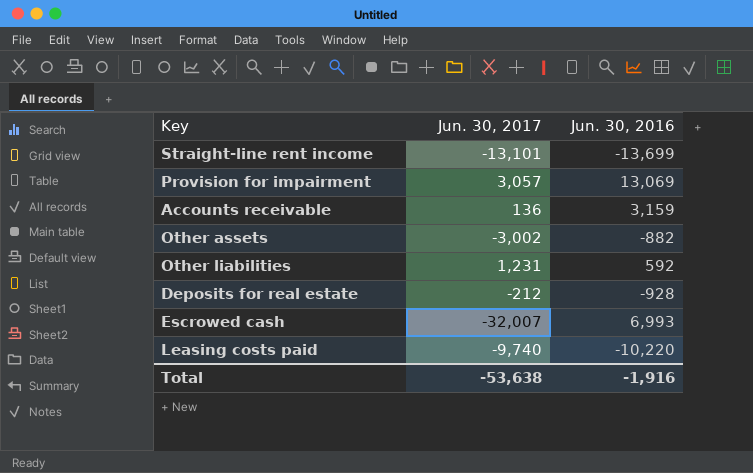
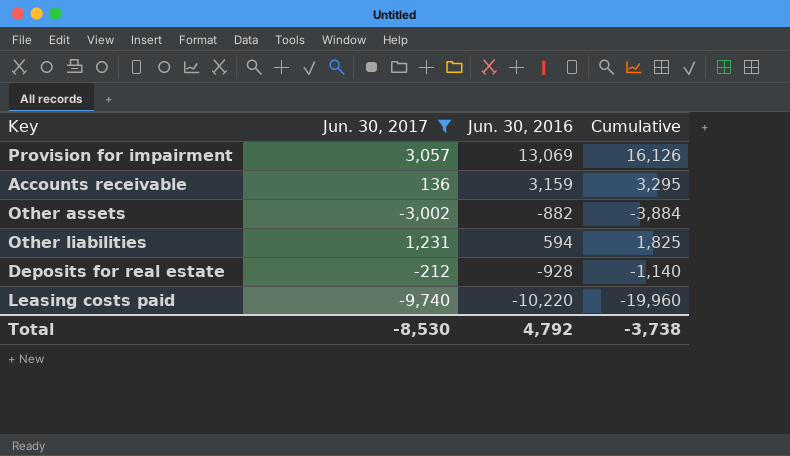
filter: none -> Jun. 30, 2017 >= -9,740
column Cumulative | formula: none -> [Jun. 30, 2017] + [Jun. 30, 2016]
Other liabilities | Jun. 30, 2016: 592 -> 594
Total | Jun. 30, 2017: -53,638 -> -8,530
Total | Jun. 30, 2016: -1,916 -> 4,792

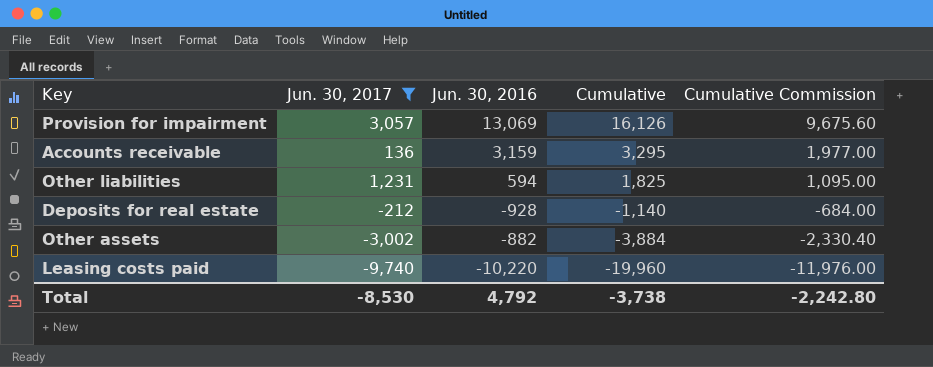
row order: none -> Cumulative descending
column Cumulative Commission | formula: none -> [Cumulative] * 0.6

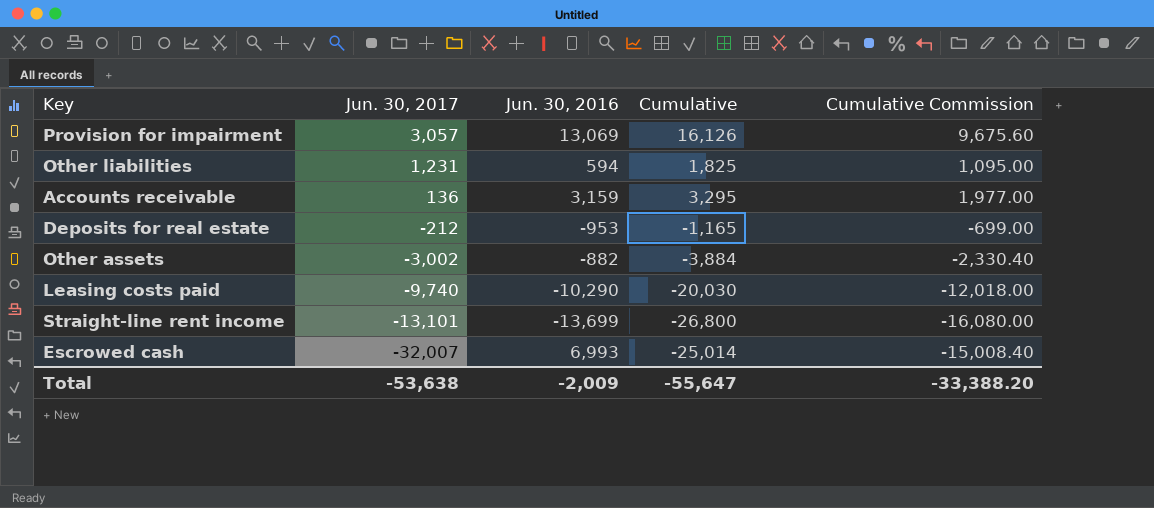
filter: Jun. 30, 2017 >= -9,740 -> none
row order: Cumulative descending -> Jun. 30, 2017 descending
Deposits for real estate | Jun. 30, 2016: -928 -> -953
Deposits for real estate | Cumulative: -1,140 -> -1,165
Deposits for real estate | Cumulative Commission: -684.00 -> -699.00
Leasing costs paid | Jun. 30, 2016: -10,220 -> -10,290
Leasing costs paid | Cumulative: -19,960 -> -20,030
Leasing costs paid | Cumulative Commission: -11,976.00 -> -12,018.00
Total | Jun. 30, 2017: -8,530 -> -53,638
Total | Jun. 30, 2016: 4,792 -> -2,009
Total | Cumulative: -3,738 -> -55,647
Total | Cumulative Commission: -2,242.80 -> -33,388.20

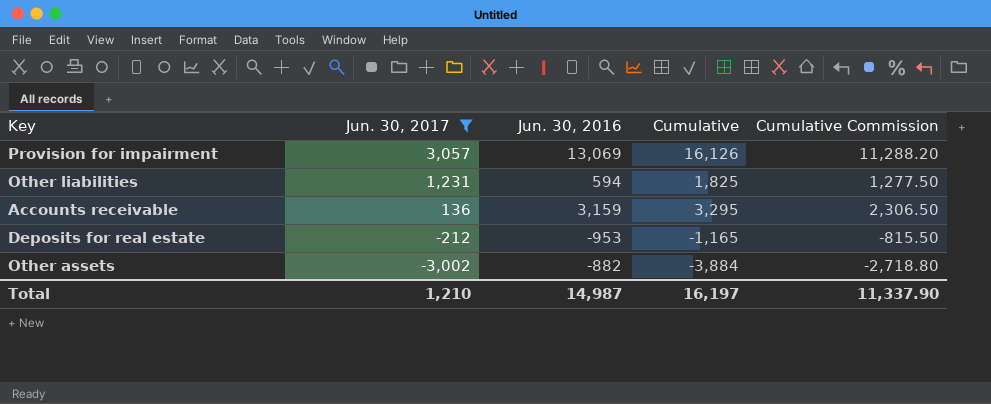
filter: none -> Jun. 30, 2017 >= -3,002
column Cumulative Commission | formula: [Cumulative] * 0.6 -> [Cumulative] * 0.7
Total | Jun. 30, 2017: -53,638 -> 1,210
Total | Jun. 30, 2016: -2,009 -> 14,987
Total | Cumulative: -55,647 -> 16,197
Total | Cumulative Commission: -33,388.20 -> 11,337.90

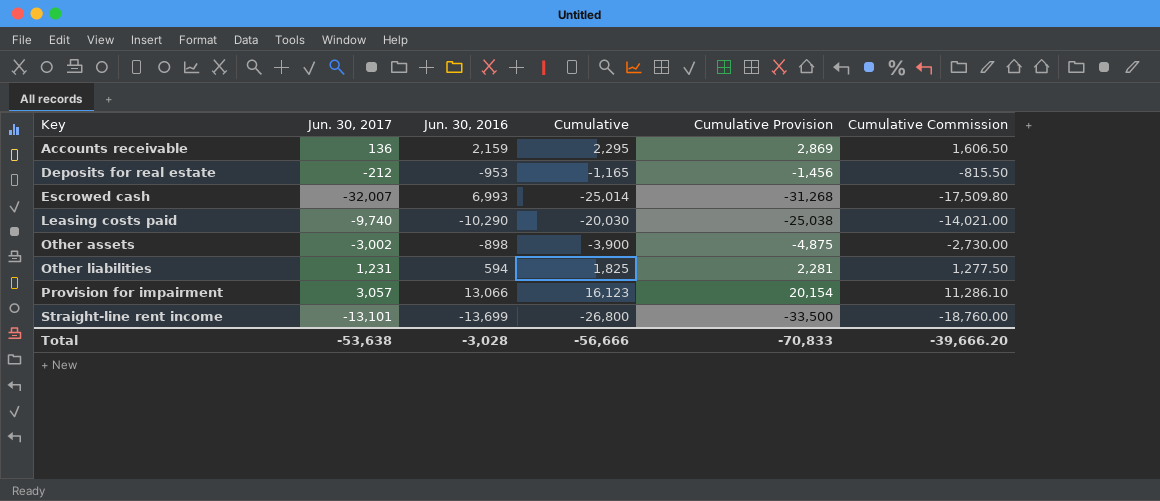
filter: Jun. 30, 2017 >= -3,002 -> none
row order: Jun. 30, 2017 descending -> Key ascending
column Cumulative Provision | formula: none -> [Cumulative] * 1.25
Accounts receivable | Jun. 30, 2016: 3,159 -> 2,159
Accounts receivable | Cumulative: 3,295 -> 2,295
Accounts receivable | Cumulative Commission: 2,306.50 -> 1,606.50
Other assets | Jun. 30, 2016: -882 -> -898
Other assets | Cumulative: -3,884 -> -3,900
Other assets | Cumulative Commission: -2,718.80 -> -2,730.00
Provision for impairment | Jun. 30, 2016: 13,069 -> 13,066
Provision for impairment | Cumulative: 16,126 -> 16,123
Provision for impairment | Cumulative Commission: 11,288.20 -> 11,286.10
Total | Jun. 30, 2017: 1,210 -> -53,638
Total | Jun. 30, 2016: 14,987 -> -3,028
Total | Cumulative: 16,197 -> -56,666
Total | Cumulative Commission: 11,337.90 -> -39,666.20

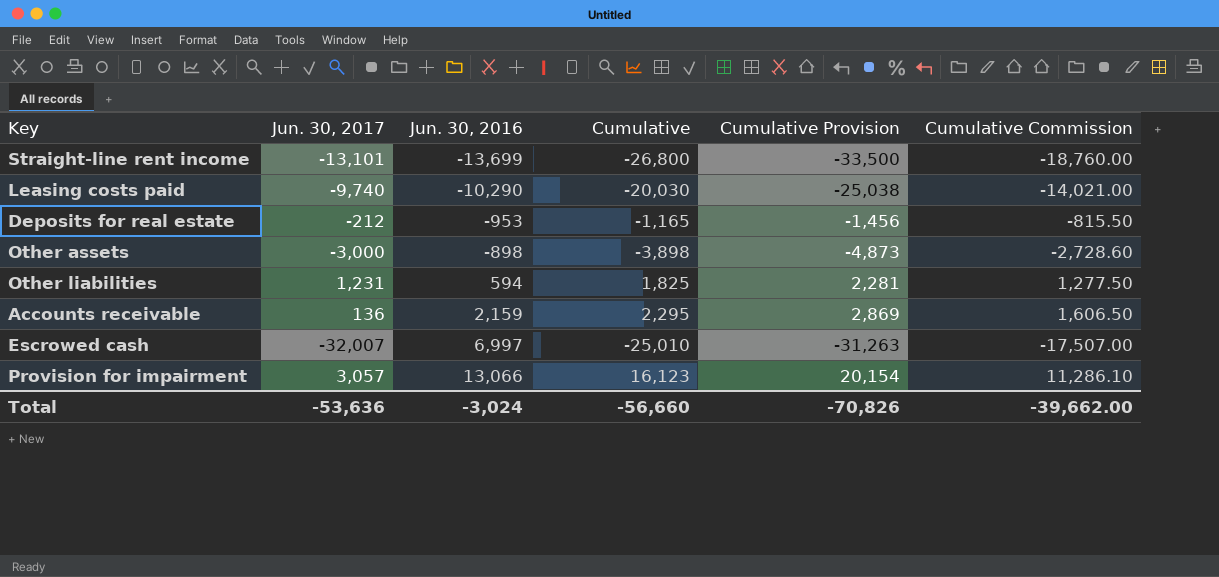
row order: Key ascending -> Jun. 30, 2016 ascending
Other assets | Jun. 30, 2017: -3,002 -> -3,000
Other assets | Cumulative: -3,900 -> -3,898
Other assets | Cumulative Provision: -4,875 -> -4,873
Other assets | Cumulative Commission: -2,730.00 -> -2,728.60
Escrowed cash | Jun. 30, 2016: 6,993 -> 6,997
Escrowed cash | Cumulative: -25,014 -> -25,010
Escrowed cash | Cumulative Provision: -31,268 -> -31,263
Escrowed cash | Cumulative Commission: -17,509.80 -> -17,507.00
Total | Jun. 30, 2017: -53,638 -> -53,636
Total | Jun. 30, 2016: -3,028 -> -3,024
Total | Cumulative: -56,666 -> -56,660
Total | Cumulative Provision: -70,833 -> -70,826
Total | Cumulative Commission: -39,666.20 -> -39,662.00

